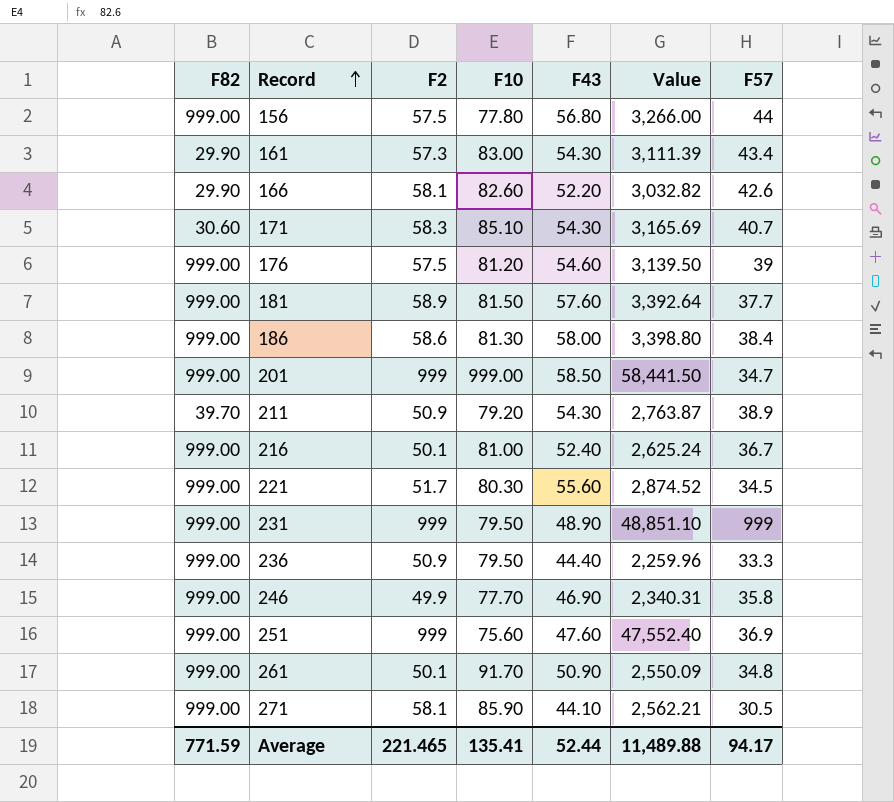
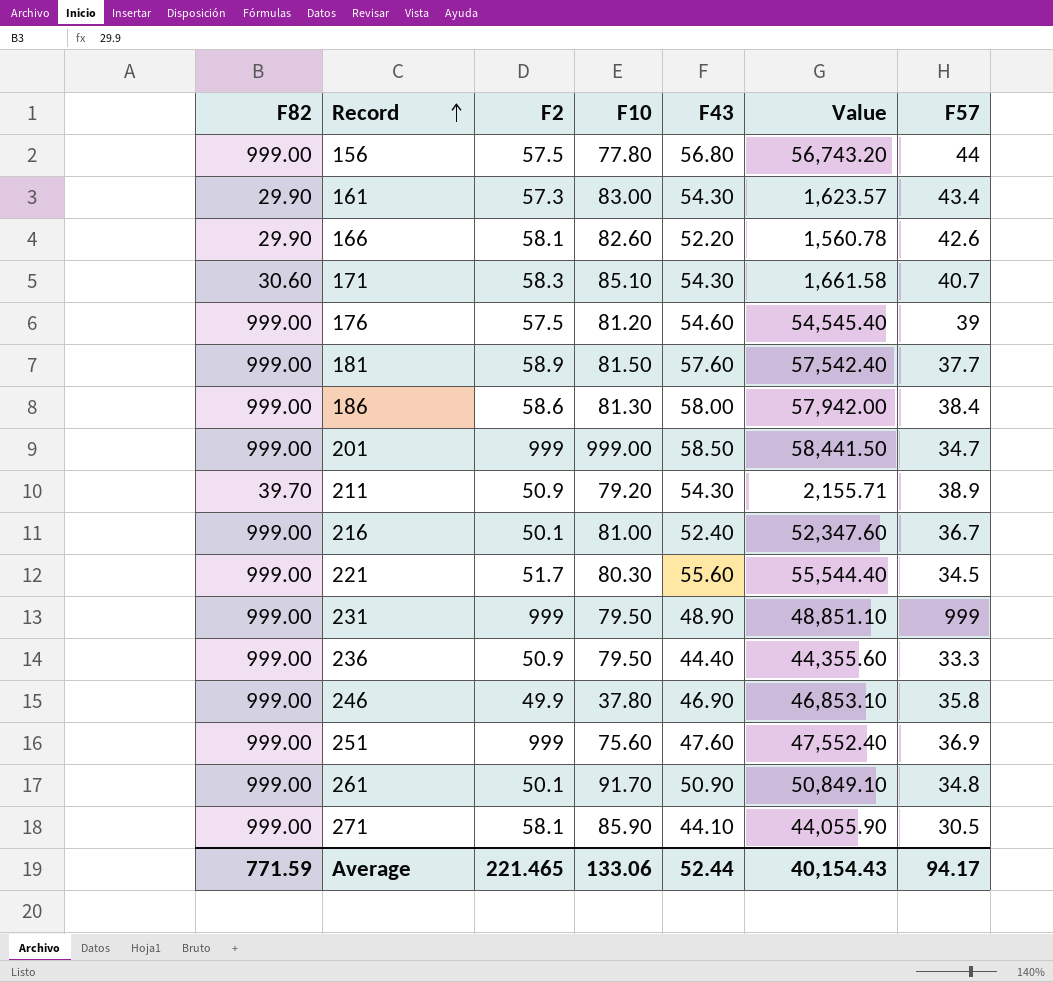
column Value | formula: [F2] * [F43] -> [F82] * [F43]
246 | F10: 77.70 -> 37.80
Average | F10: 135.41 -> 133.06
Average | Value: 11,489.88 -> 40,154.43

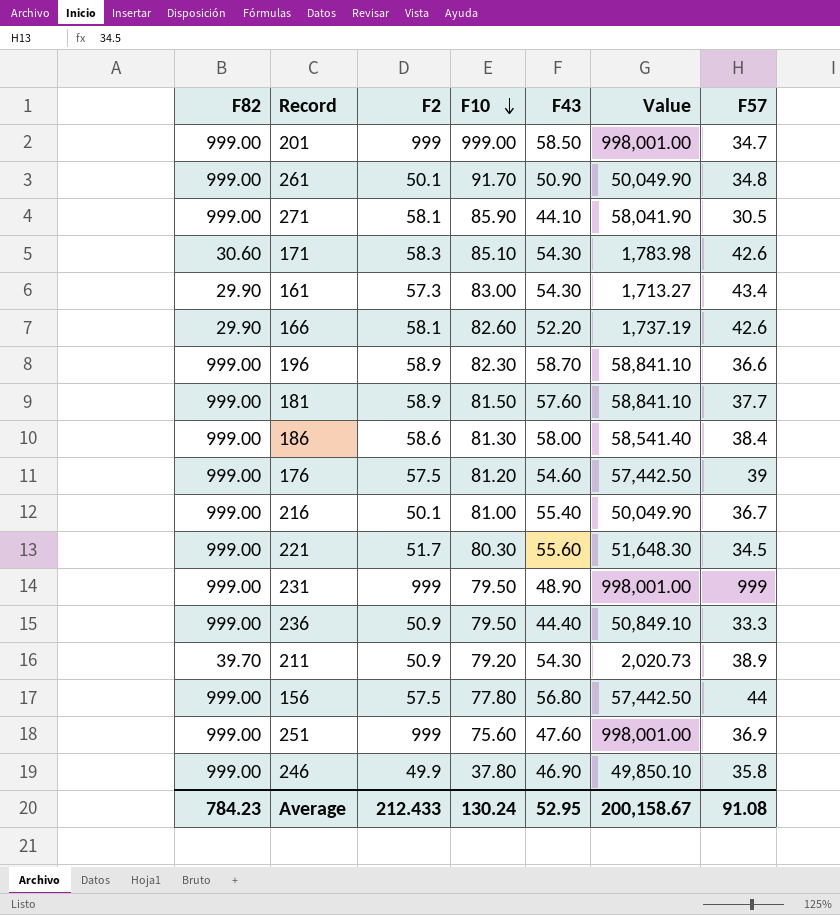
row order: Record ascending -> F10 descending
column Value | formula: [F82] * [F43] -> [F82] * [F2]
171 | F57: 40.7 -> 42.6
row 196: none -> 999.00 | 58.9 | 82.30 | 58.70 | 58,841.10 | 36.6
216 | F43: 52.40 -> 55.40
Average | F82: 771.59 -> 784.23
Average | F2: 221.465 -> 212.433
Average | F10: 133.06 -> 130.24
Average | F43: 52.44 -> 52.95
Average | Value: 40,154.43 -> 200,158.67
Average | F57: 94.17 -> 91.08

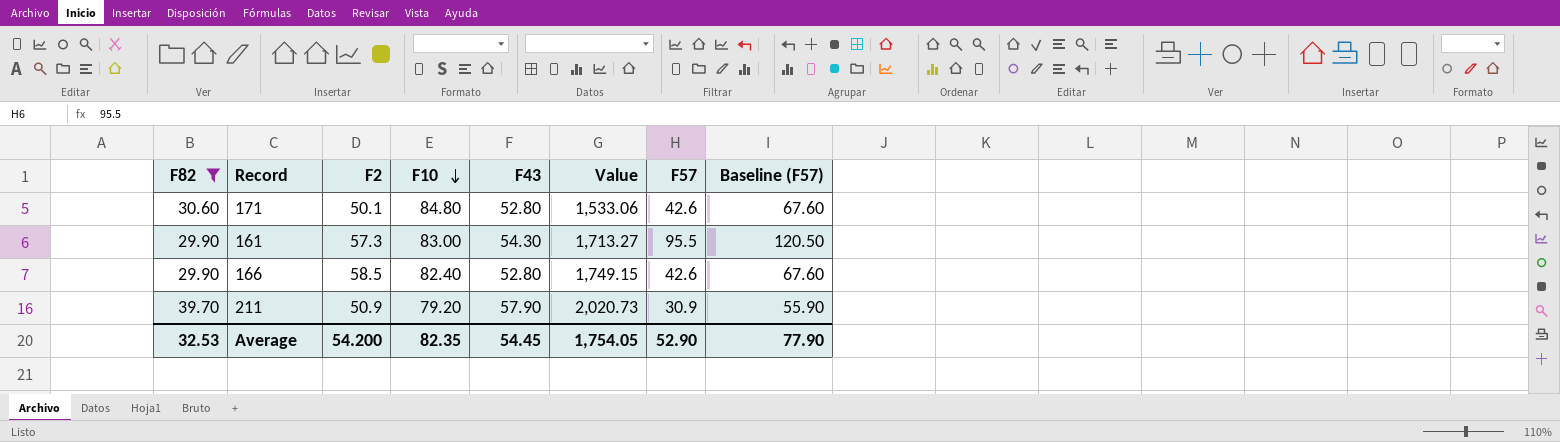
filter: none -> F82 != 999.00
column Baseline (F57) | formula: none -> [F57] + 25
171 | F2: 58.3 -> 50.1
171 | F10: 85.10 -> 84.80
171 | F43: 54.30 -> 52.80
171 | Value: 1,783.98 -> 1,533.06
161 | F57: 43.4 -> 95.5
166 | F2: 58.1 -> 58.5
166 | F10: 82.60 -> 82.40
166 | F43: 52.20 -> 52.80
166 | Value: 1,737.19 -> 1,749.15
211 | F43: 54.30 -> 57.90
211 | F57: 38.9 -> 30.9
Average | F82: 784.23 -> 32.53
Average | F2: 212.433 -> 54.200
Average | F10: 130.24 -> 82.35
Average | F43: 52.95 -> 54.45
Average | Value: 200,158.67 -> 1,754.05
Average | F57: 91.08 -> 52.90

